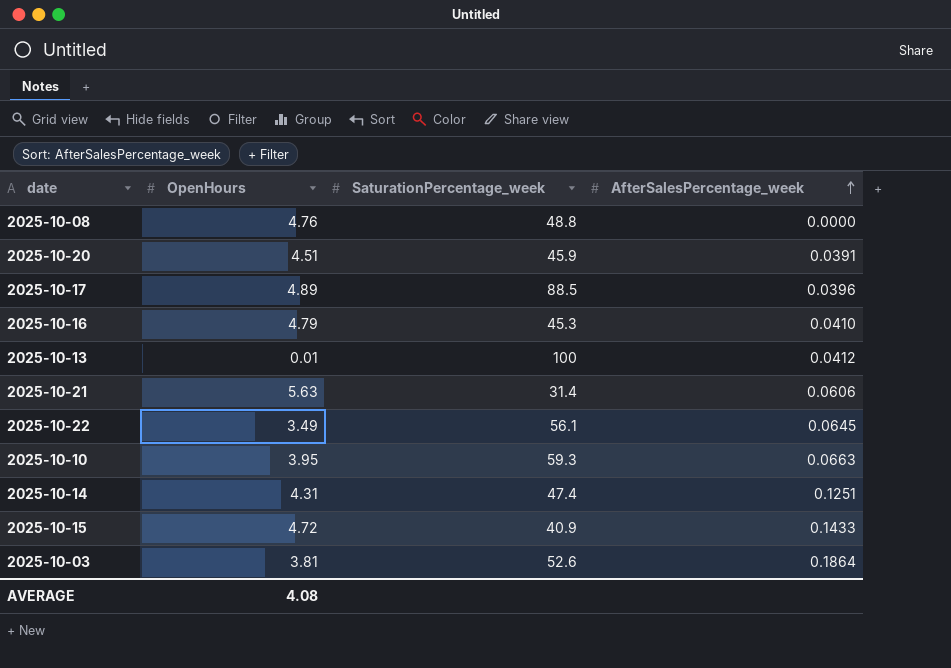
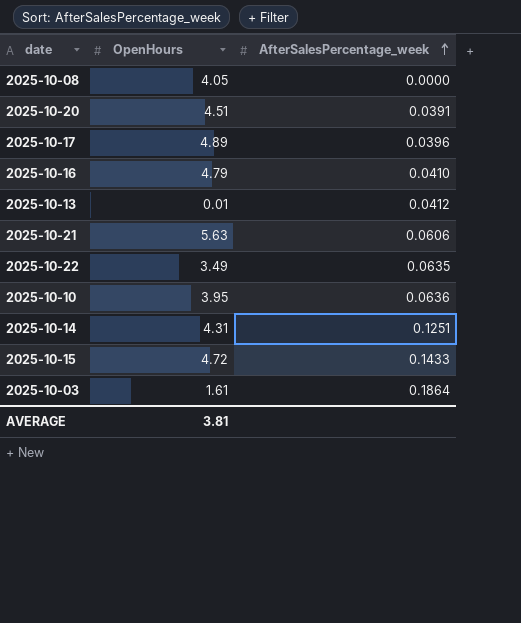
column SaturationPercentage_week | position: 3 -> none
2025-10-08 | OpenHours: 4.76 -> 4.05
2025-10-22 | AfterSalesPercentage_week: 0.0645 -> 0.0635
2025-10-10 | AfterSalesPercentage_week: 0.0663 -> 0.0636
2025-10-03 | OpenHours: 3.81 -> 1.61
AVERAGE | OpenHours: 4.08 -> 3.81

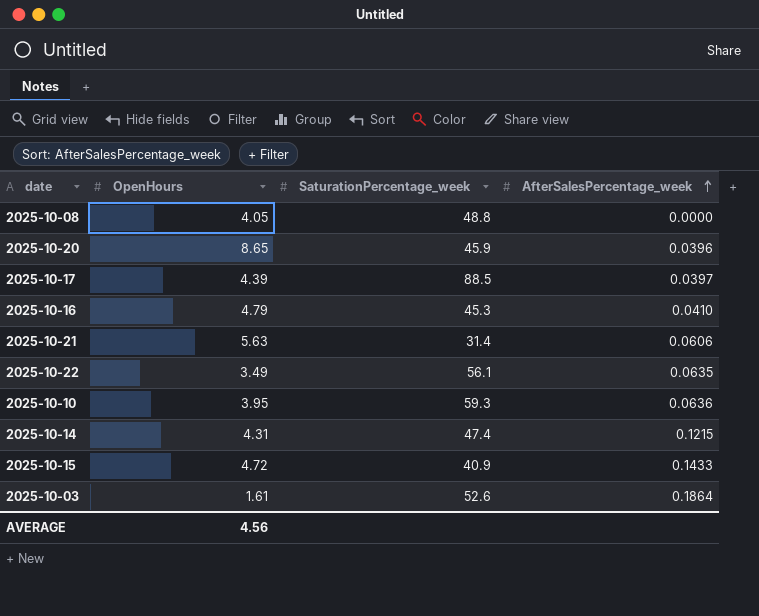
column SaturationPercentage_week | position: none -> 3
row 2025-10-13: 0.01 | 0.0412 -> none
2025-10-20 | OpenHours: 4.51 -> 8.65
2025-10-20 | AfterSalesPercentage_week: 0.0391 -> 0.0396
2025-10-17 | OpenHours: 4.89 -> 4.39
2025-10-17 | AfterSalesPercentage_week: 0.0396 -> 0.0397
2025-10-14 | AfterSalesPercentage_week: 0.1251 -> 0.1215
AVERAGE | OpenHours: 3.81 -> 4.56

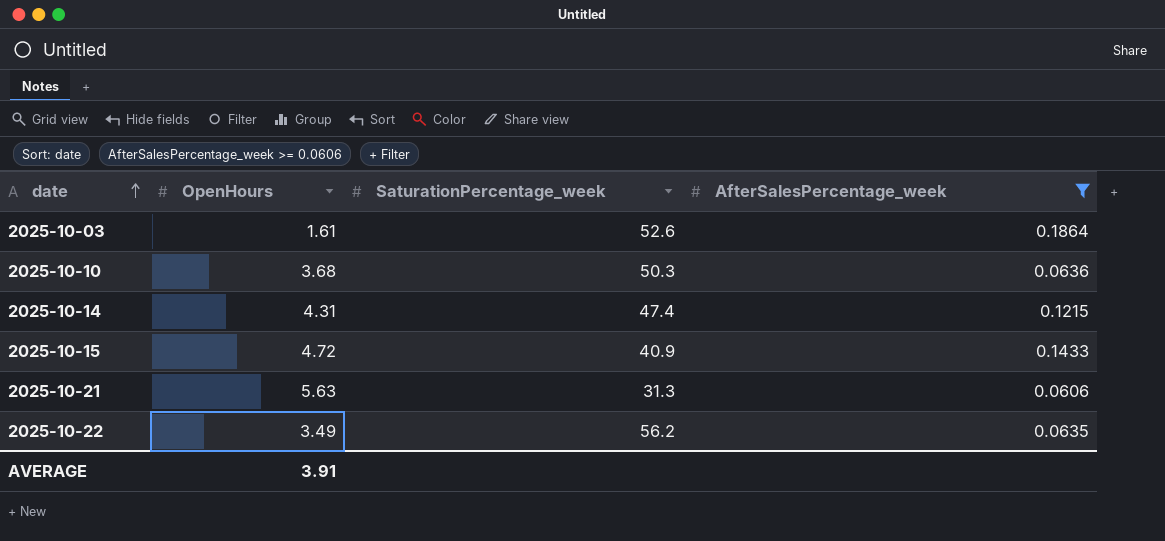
filter: none -> AfterSalesPercentage_week >= 0.0606
row order: AfterSalesPercentage_week ascending -> date ascending
2025-10-10 | OpenHours: 3.95 -> 3.68
2025-10-10 | SaturationPercentage_week: 59.3 -> 50.3
2025-10-21 | SaturationPercentage_week: 31.4 -> 31.3
2025-10-22 | SaturationPercentage_week: 56.1 -> 56.2
AVERAGE | OpenHours: 4.56 -> 3.91

